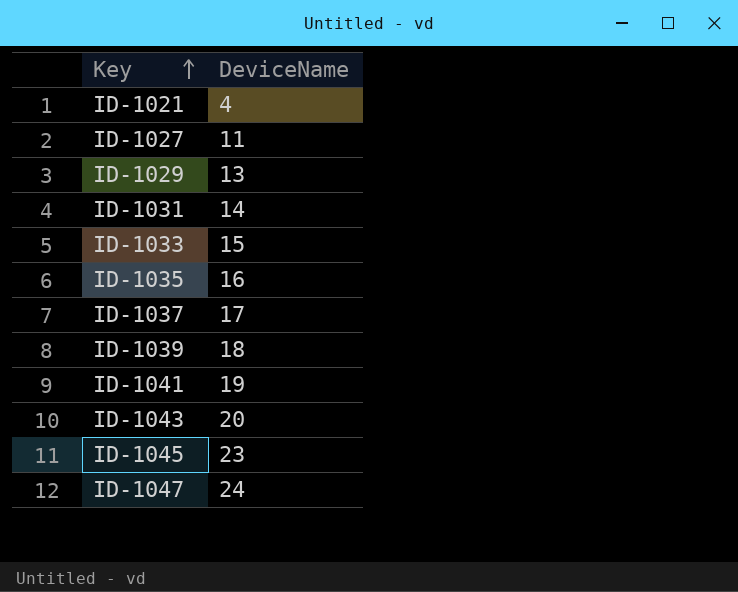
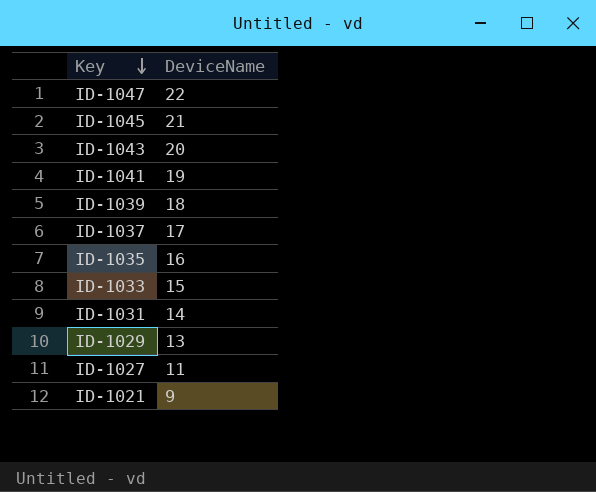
row order: Key ascending -> Key descending
ID-1047 | DeviceName: 24 -> 22
ID-1045 | DeviceName: 23 -> 21
ID-1021 | DeviceName: 4 -> 9

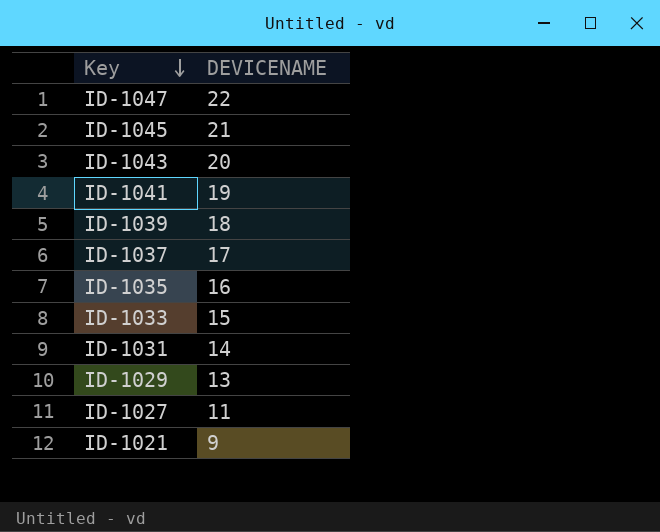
column name: DeviceName -> DEVICENAME

